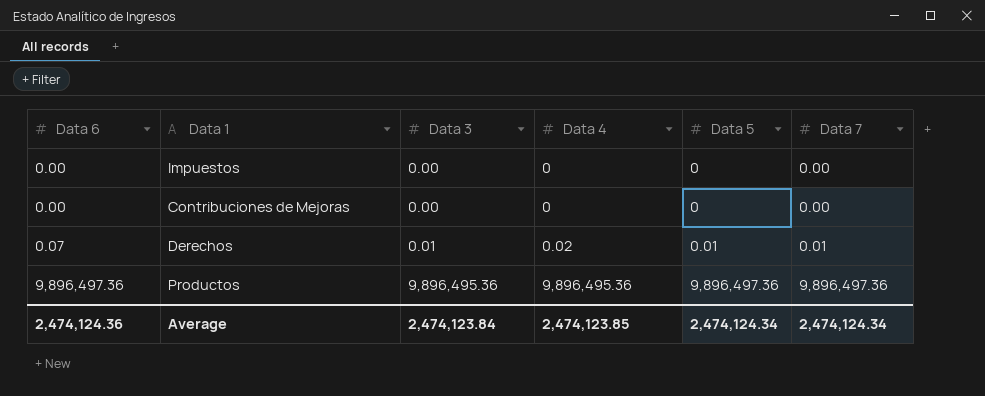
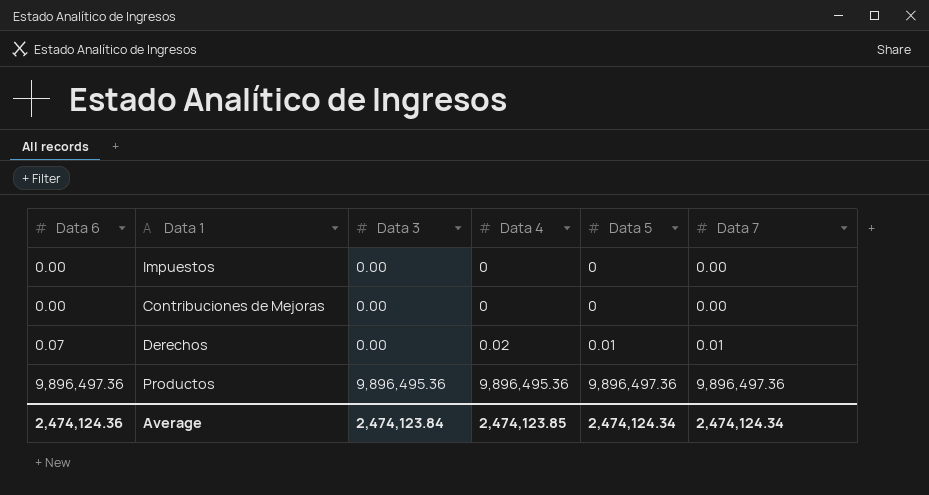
Derechos | Data 3: 0.01 -> 0.00

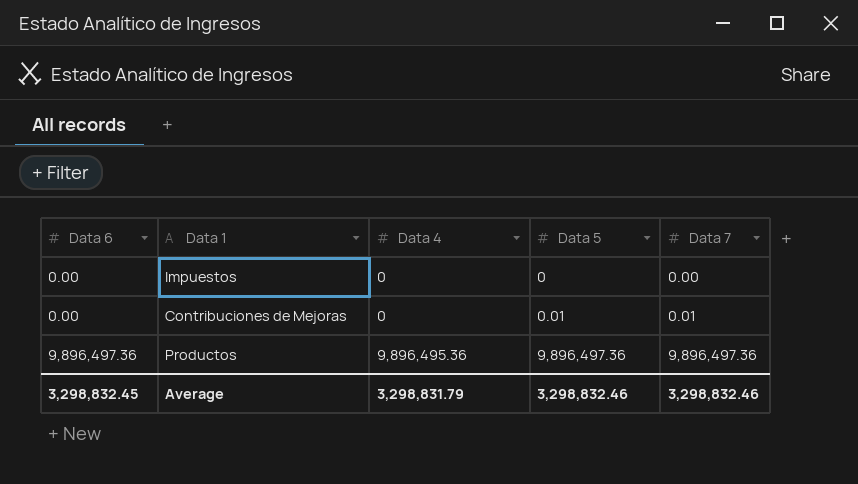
column Data 3 | position: 3 -> none
row Derechos: 0.07 | 0.00 | 0.02 | 0.01 | 0.01 -> none
Contribuciones de Mejoras | Data 5: 0 -> 0.01
Contribuciones de Mejoras | Data 7: 0.00 -> 0.01
Average | Data 6: 2,474,124.36 -> 3,298,832.45
Average | Data 4: 2,474,123.85 -> 3,298,831.79
Average | Data 5: 2,474,124.34 -> 3,298,832.46
Average | Data 7: 2,474,124.34 -> 3,298,832.46

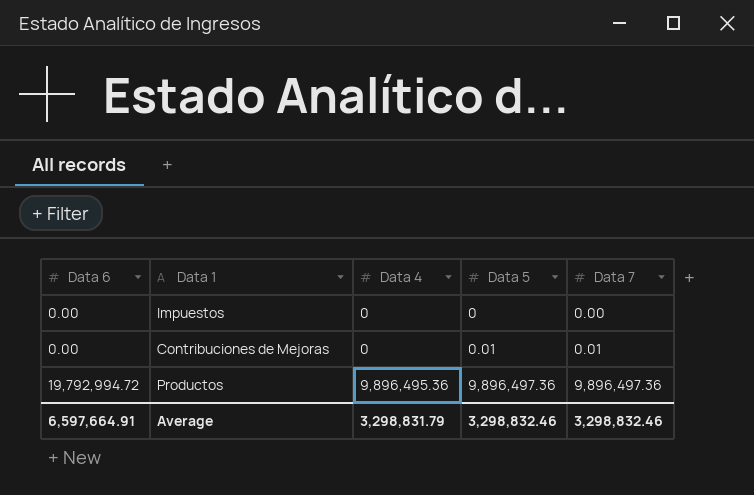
Productos | Data 6: 9,896,497.36 -> 19,792,994.72
Average | Data 6: 3,298,832.45 -> 6,597,664.91

